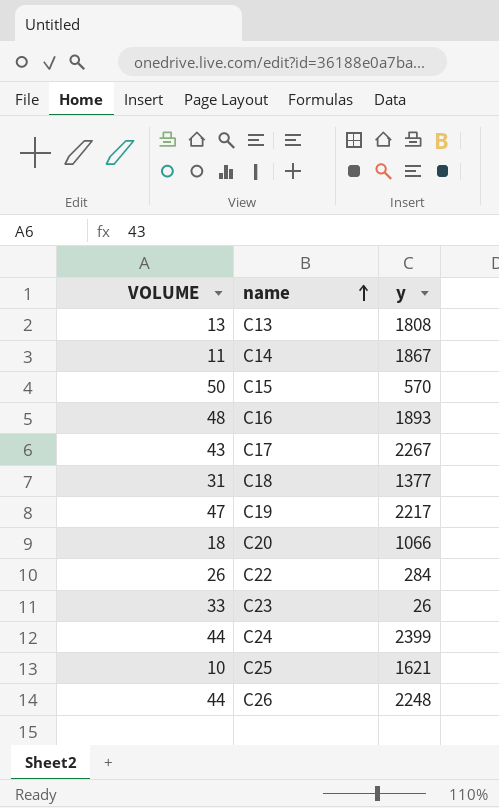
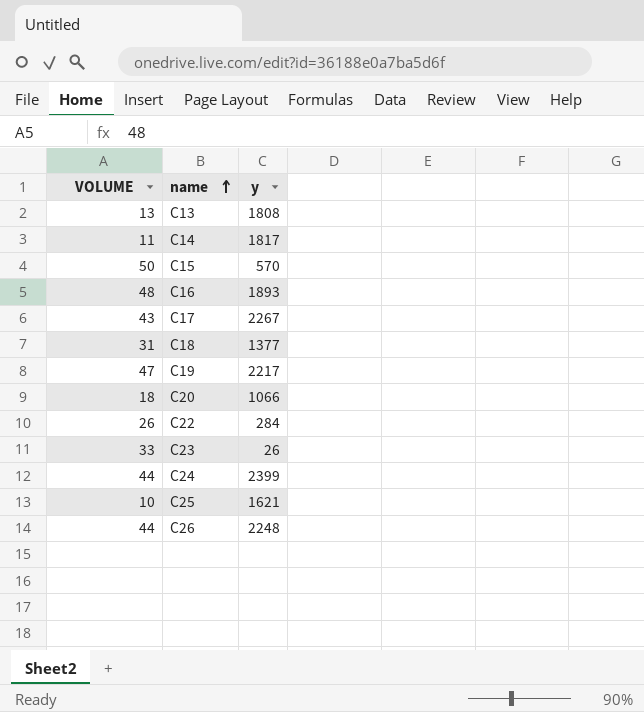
C14 | y: 1867 -> 1817

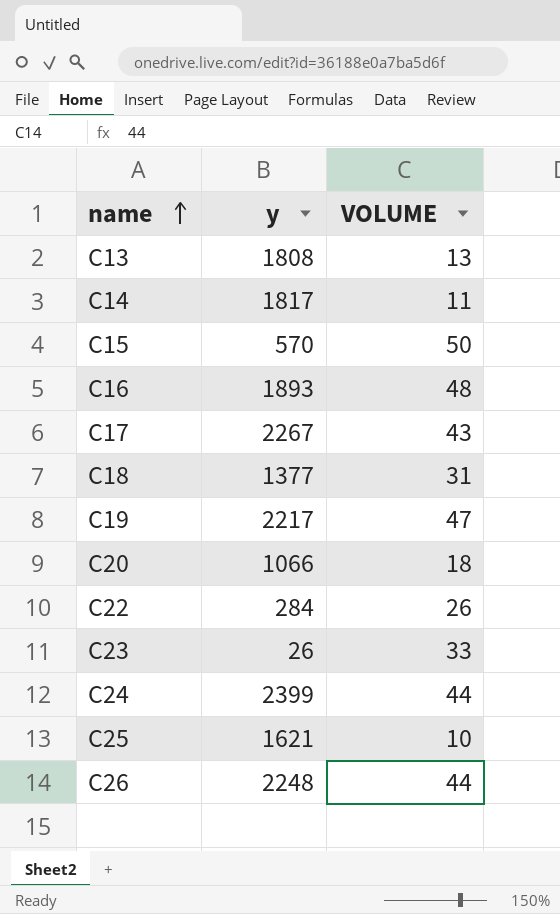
column VOLUME | position: 1 -> 3

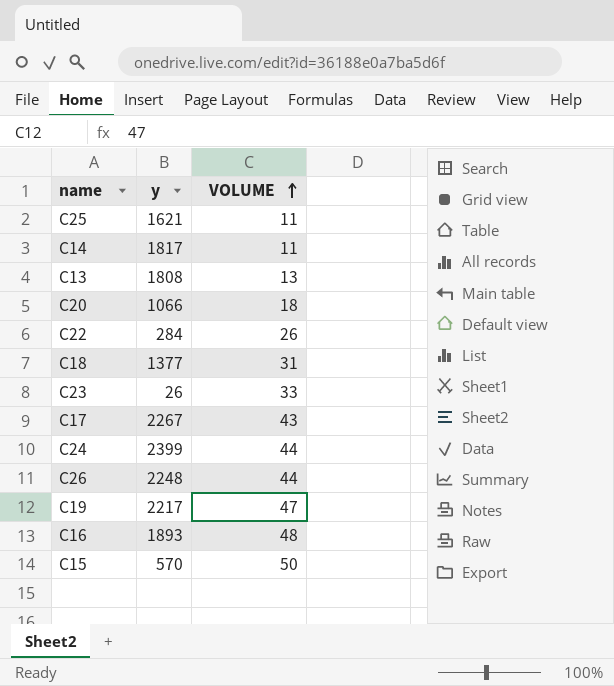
row order: name ascending -> VOLUME ascending
C25 | VOLUME: 10 -> 11

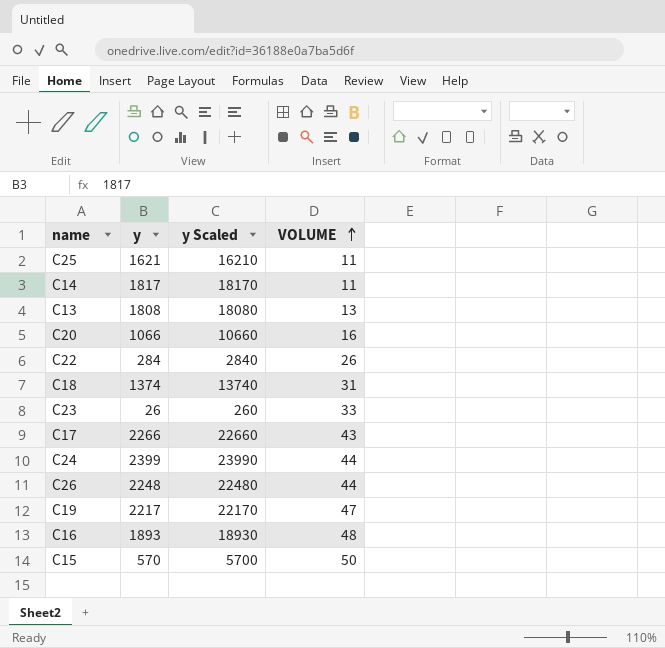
column y Scaled | formula: none -> [y] * 10
C20 | VOLUME: 18 -> 16
C18 | y: 1377 -> 1374
C17 | y: 2267 -> 2266

